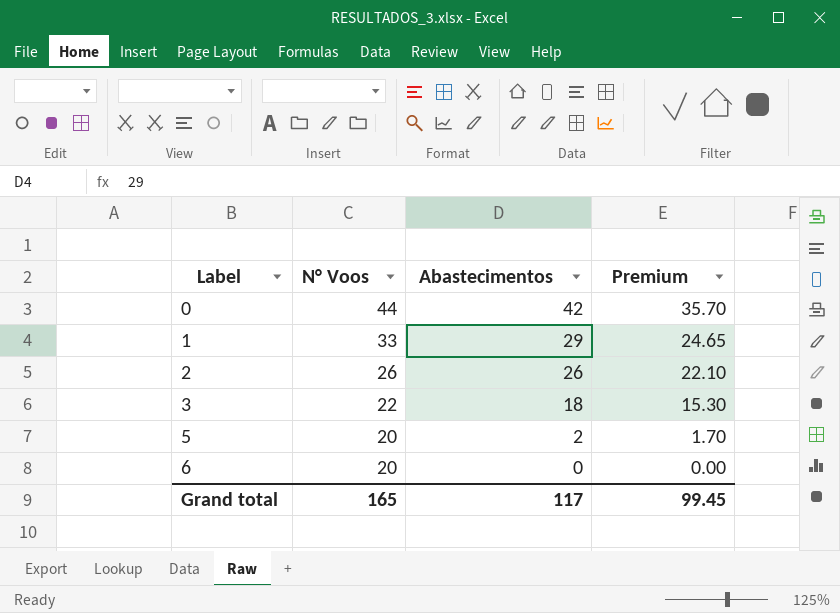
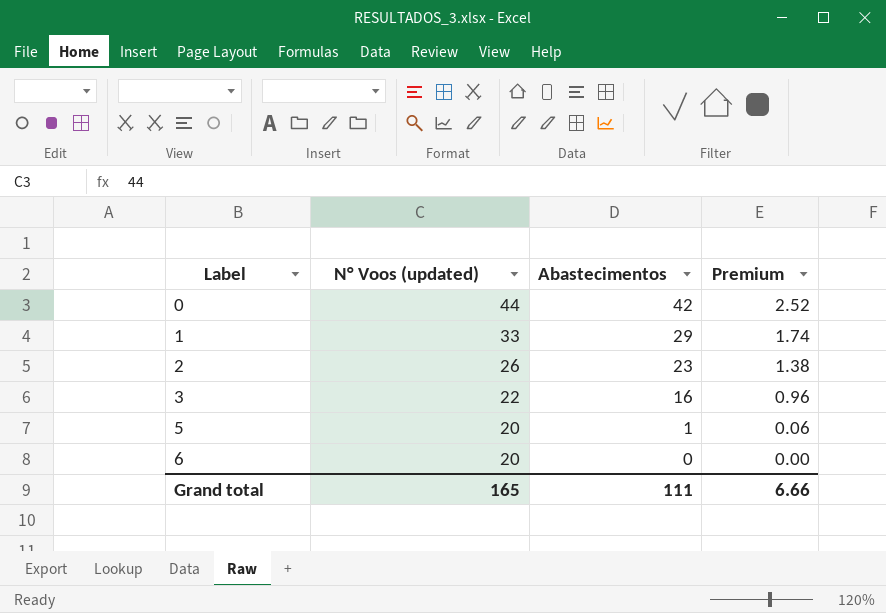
column name: N° Voos -> N° Voos (updated)
column Premium | formula: [Abastecimentos] * 0.85 -> [Abastecimentos] * 0.06
2 | Abastecimentos: 26 -> 23
3 | Abastecimentos: 18 -> 16
5 | Abastecimentos: 2 -> 1
Grand total | Abastecimentos: 117 -> 111
Grand total | Premium: 99.45 -> 6.66

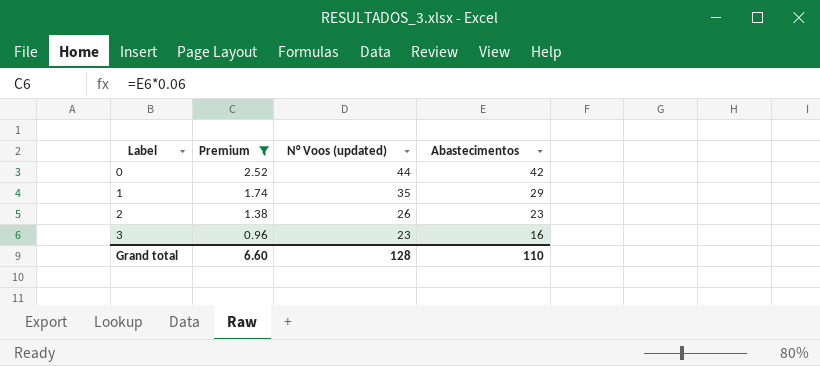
filter: none -> Premium >= 0.96
column Premium | position: 4 -> 2
1 | N° Voos (updated): 33 -> 35
3 | N° Voos (updated): 22 -> 23
Grand total | Premium: 6.66 -> 6.60
Grand total | N° Voos (updated): 165 -> 128
Grand total | Abastecimentos: 111 -> 110

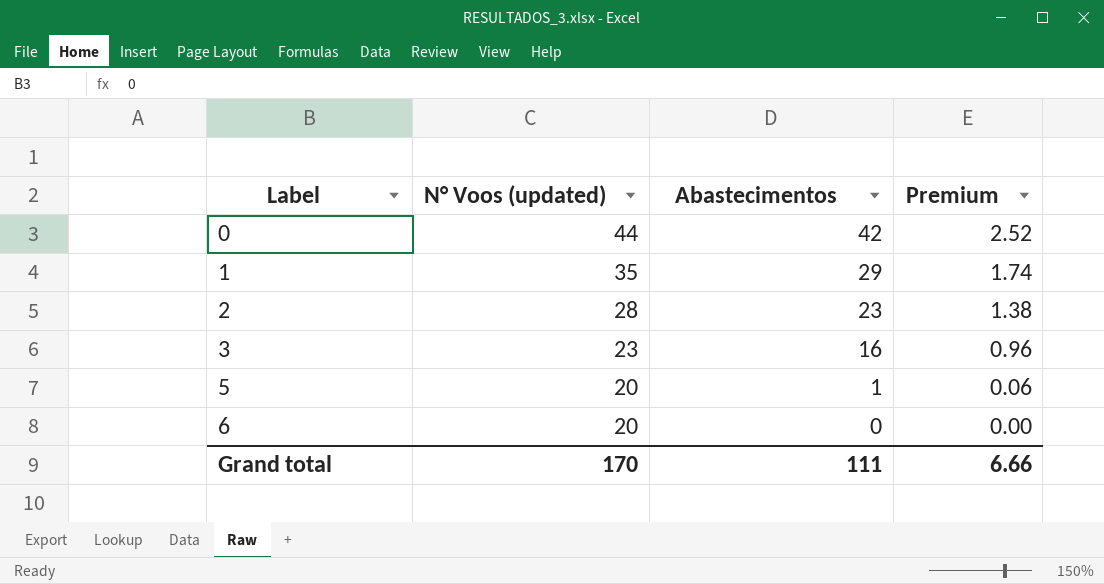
filter: Premium >= 0.96 -> none
column Premium | position: 2 -> 4
2 | N° Voos (updated): 26 -> 28
Grand total | N° Voos (updated): 128 -> 170
Grand total | Abastecimentos: 110 -> 111
Grand total | Premium: 6.60 -> 6.66

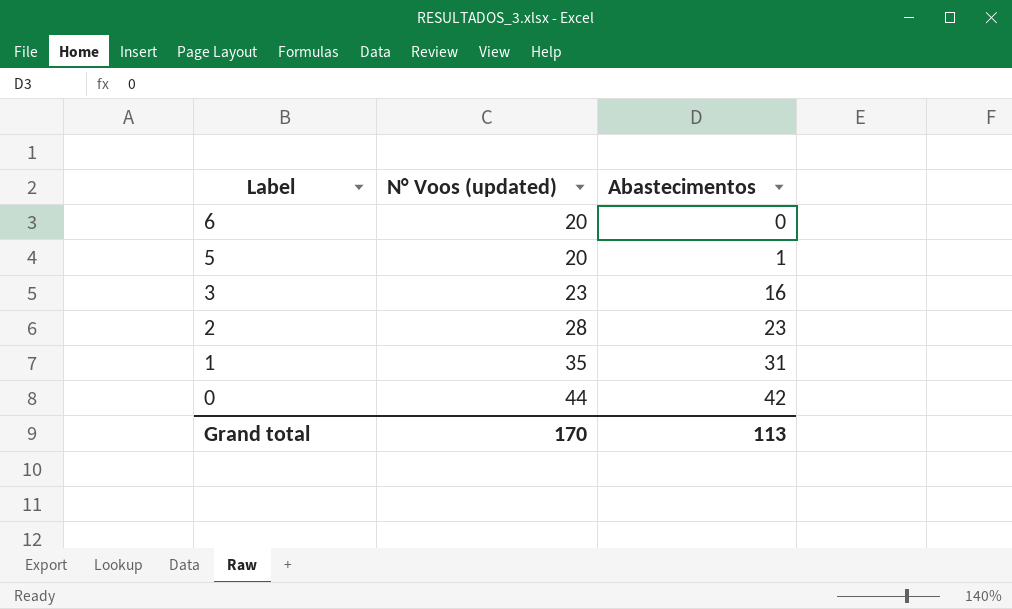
row order: Label ascending -> Label descending
column Premium | formula: [Abastecimentos] * 0.06 -> none
1 | Abastecimentos: 29 -> 31
Grand total | Abastecimentos: 111 -> 113

